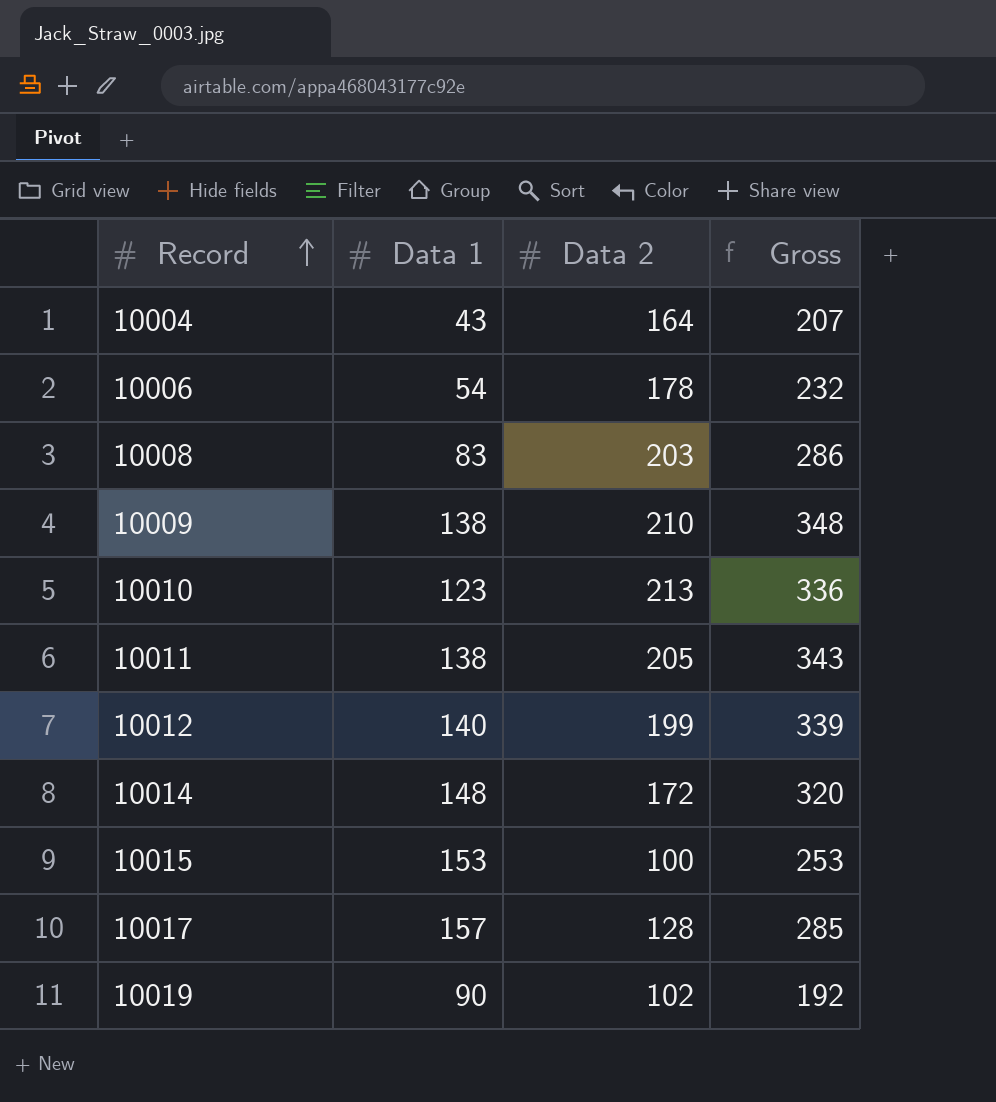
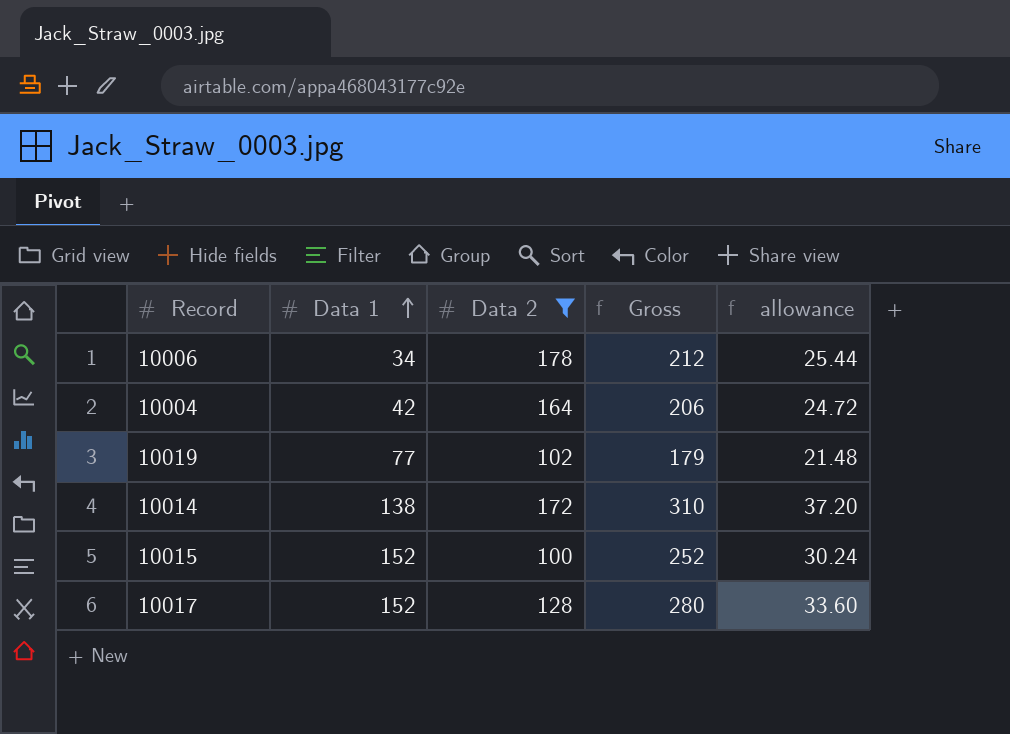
filter: none -> Data 2 <= 178
row order: Record ascending -> Data 1 ascending
column allowance | formula: none -> [Gross] * 0.12
10006 | Data 1: 54 -> 34
10006 | Gross: 232 -> 212
10004 | Data 1: 43 -> 42
10004 | Gross: 207 -> 206
10019 | Data 1: 90 -> 77
10019 | Gross: 192 -> 179
10014 | Data 1: 148 -> 138
10014 | Gross: 320 -> 310
10015 | Data 1: 153 -> 152
10015 | Gross: 253 -> 252
10017 | Data 1: 157 -> 152
10017 | Gross: 285 -> 280

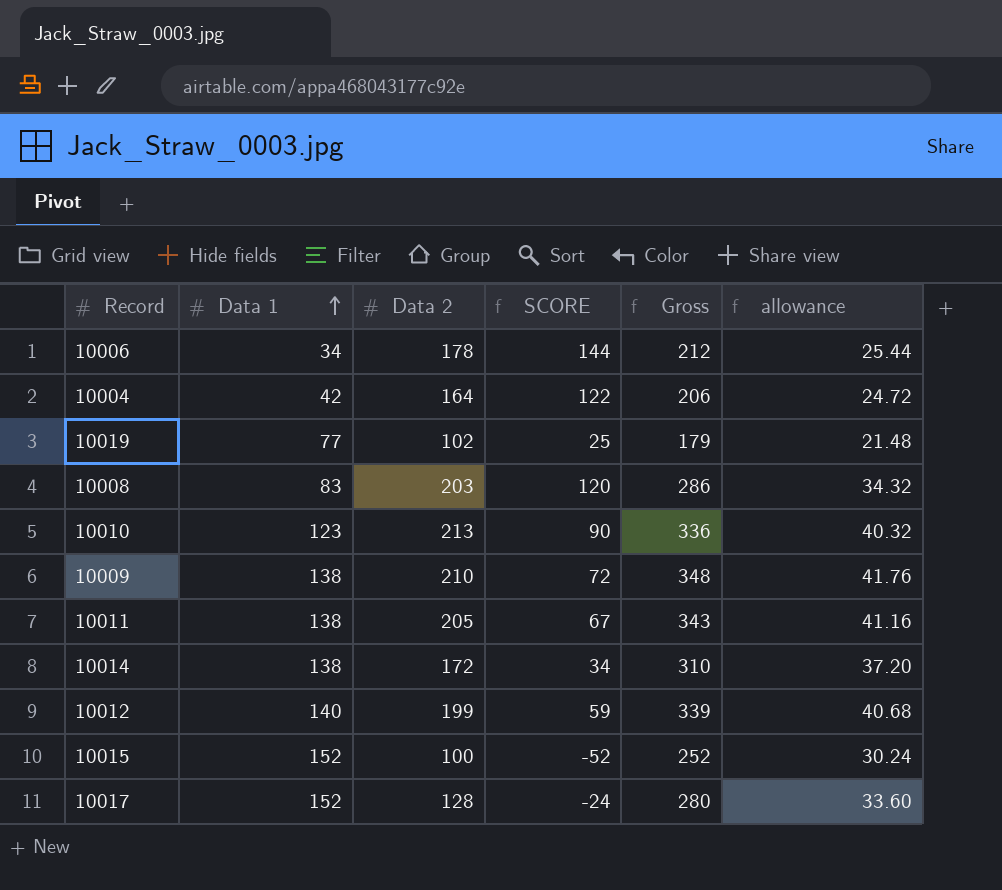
filter: Data 2 <= 178 -> none
column SCORE | formula: none -> [Data 2] - [Data 1]

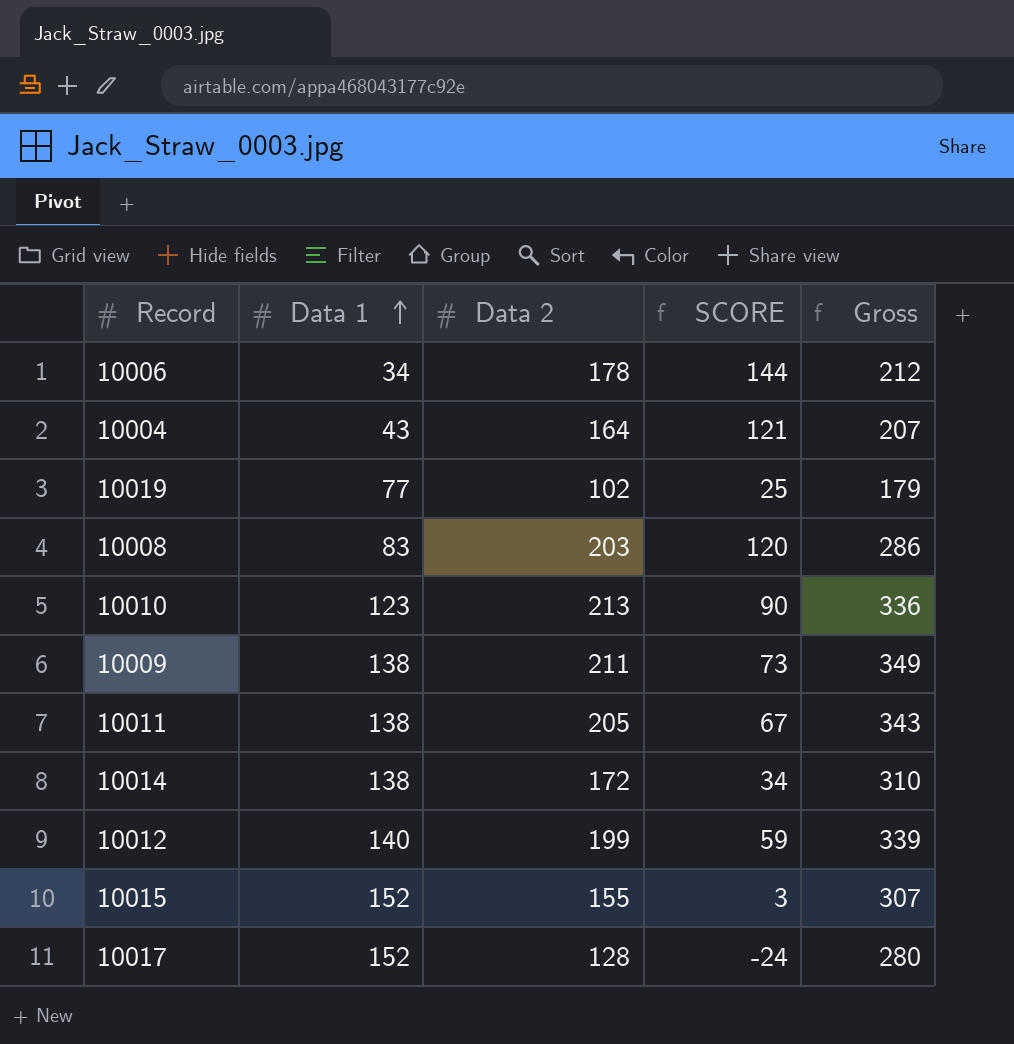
column allowance | formula: [Gross] * 0.12 -> none
10004 | Data 1: 42 -> 43
10004 | SCORE: 122 -> 121
10004 | Gross: 206 -> 207
10009 | Data 2: 210 -> 211
10009 | SCORE: 72 -> 73
10009 | Gross: 348 -> 349
10015 | Data 2: 100 -> 155
10015 | SCORE: -52 -> 3
10015 | Gross: 252 -> 307

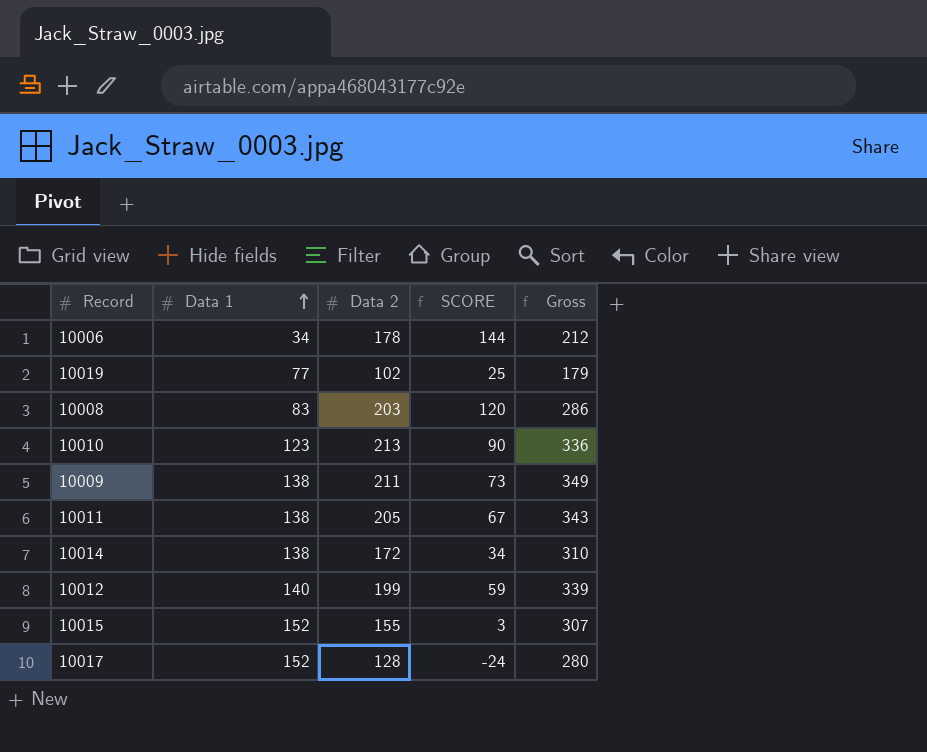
row 10004: 43 | 164 | 121 | 207 -> none

